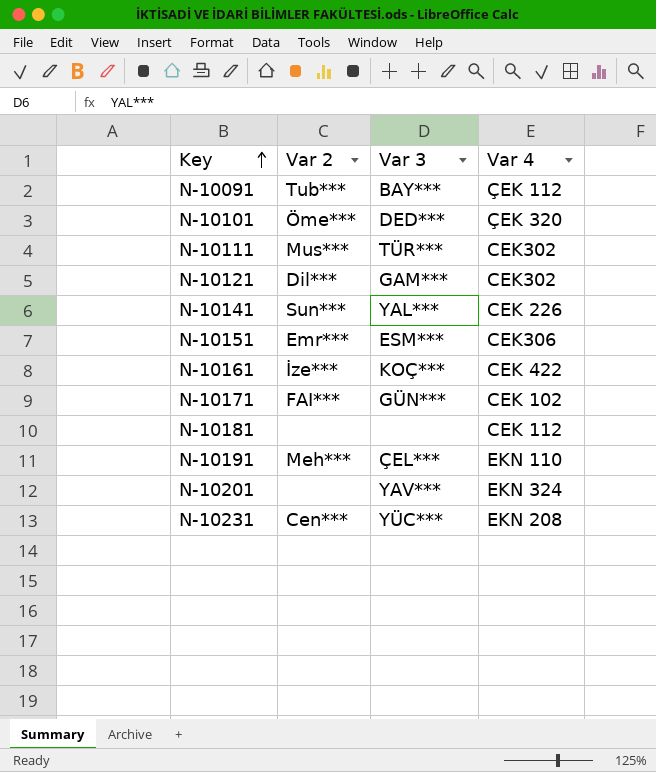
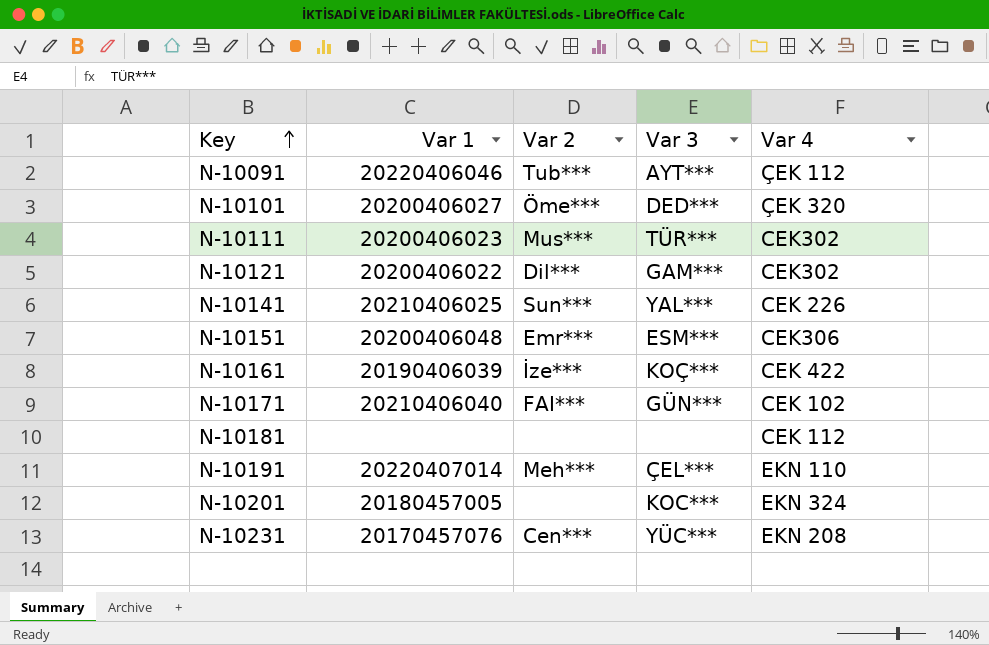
column Var 1 | position: none -> 2
N-10091 | Var 3: BAY*** -> AYT***
N-10201 | Var 3: YAV*** -> KOC***

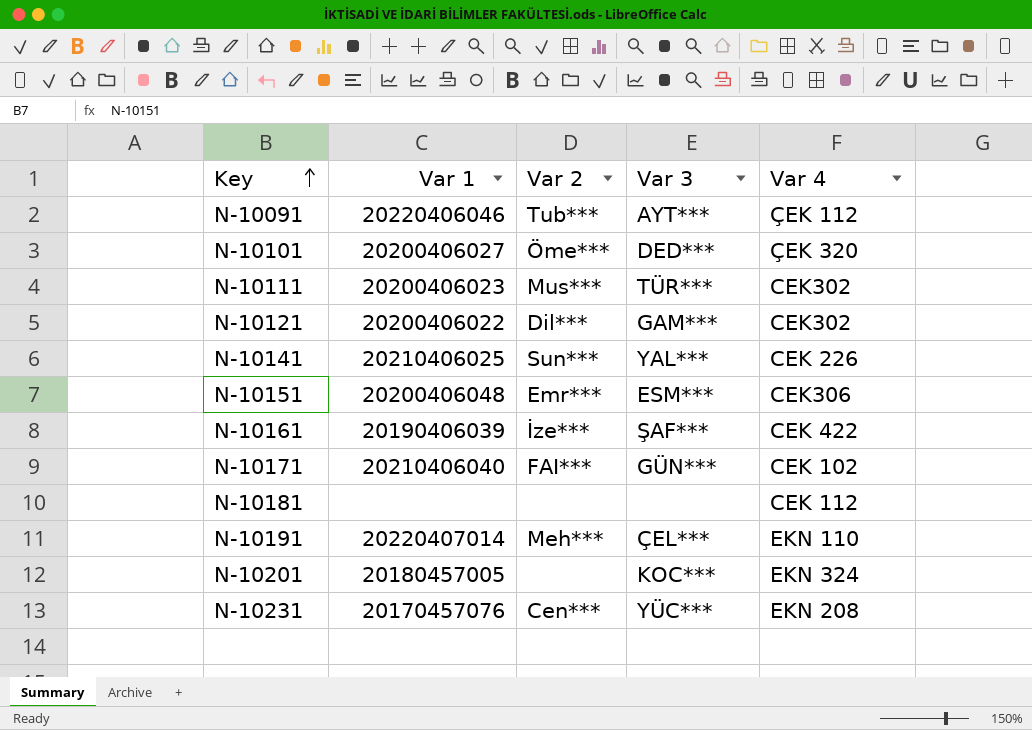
N-10161 | Var 3: KOÇ*** -> ŞAF***

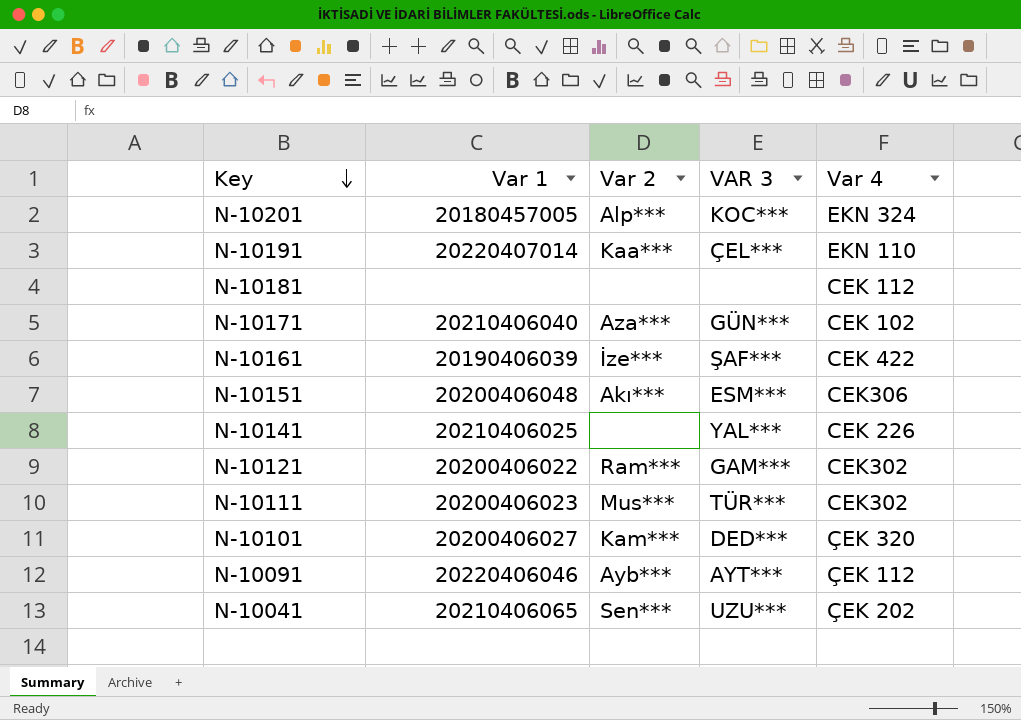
row order: Key ascending -> Key descending
column name: Var 3 -> VAR 3
row N-10231: 20170457076 | Cen*** | YÜC*** | EKN 208 -> none
N-10201 | Var 2: none -> Alp***
N-10191 | Var 2: Meh*** -> Kaa***
N-10171 | Var 2: FAI*** -> Aza***
N-10151 | Var 2: Emr*** -> Akı***
N-10141 | Var 2: Sun*** -> none
N-10121 | Var 2: Dil*** -> Ram***
N-10101 | Var 2: Öme*** -> Kam***
N-10091 | Var 2: Tub*** -> Ayb***
row N-10041: none -> 20210406065 | Sen*** | UZU*** | ÇEK 202

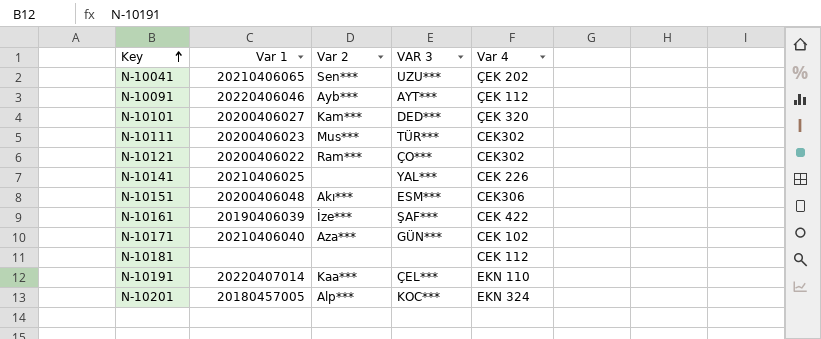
row order: Key descending -> Key ascending
N-10121 | VAR 3: GAM*** -> ÇO***

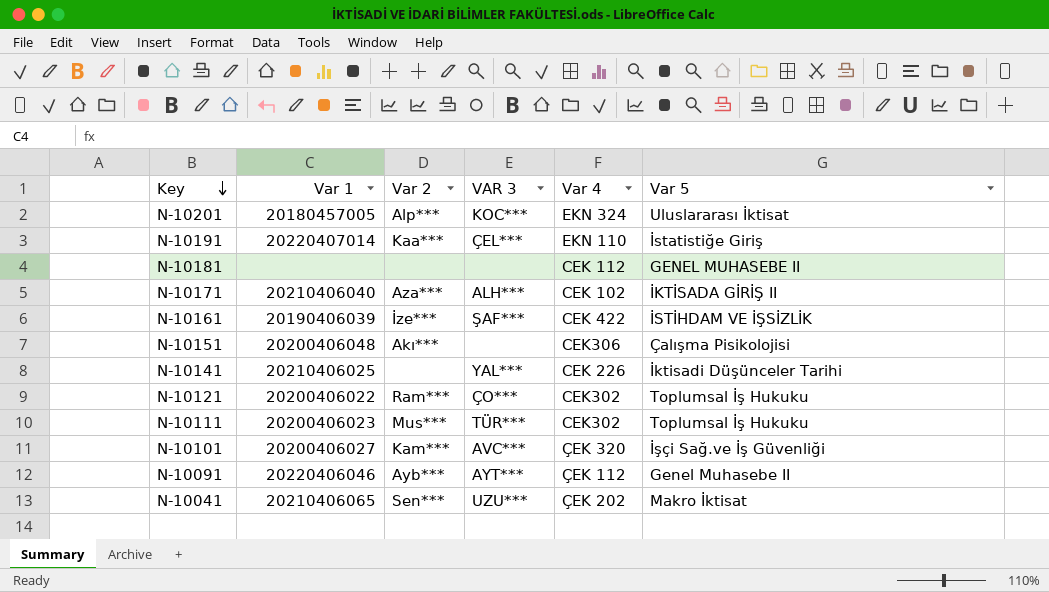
row order: Key ascending -> Key descending
column Var 5 | position: none -> 6
N-10171 | VAR 3: GÜN*** -> ALH***
N-10151 | VAR 3: ESM*** -> none
N-10101 | VAR 3: DED*** -> AVC***

